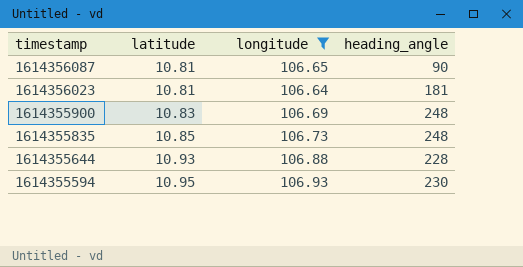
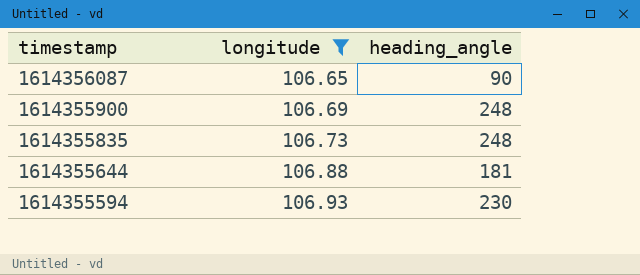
column latitude | position: 2 -> none
row 1614356023: 10.81 | 106.64 | 181 -> none
1614355644 | heading_angle: 228 -> 181

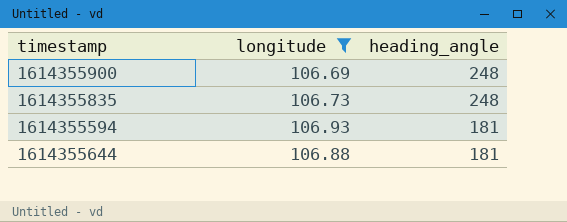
row order: timestamp descending -> heading_angle descending
row 1614356087: 106.65 | 90 -> none
1614355594 | heading_angle: 230 -> 181

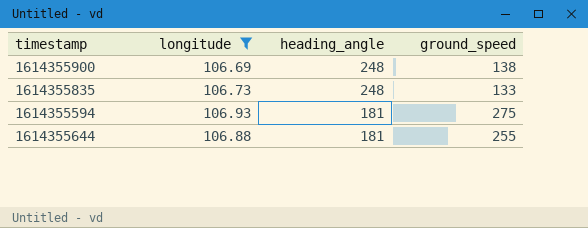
column ground_speed | position: none -> 4

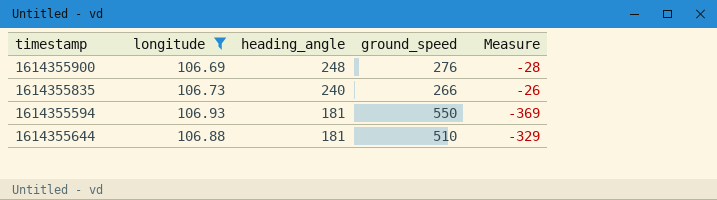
column Measure | formula: none -> [heading_angle] - [ground_speed]
1614355900 | ground_speed: 138 -> 276
1614355835 | heading_angle: 248 -> 240
1614355835 | ground_speed: 133 -> 266
1614355594 | ground_speed: 275 -> 550
1614355644 | ground_speed: 255 -> 510

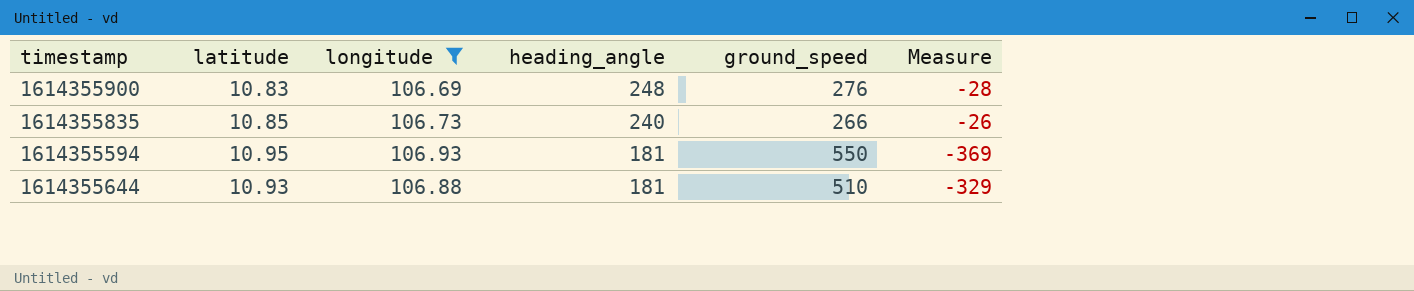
column latitude | position: none -> 2

